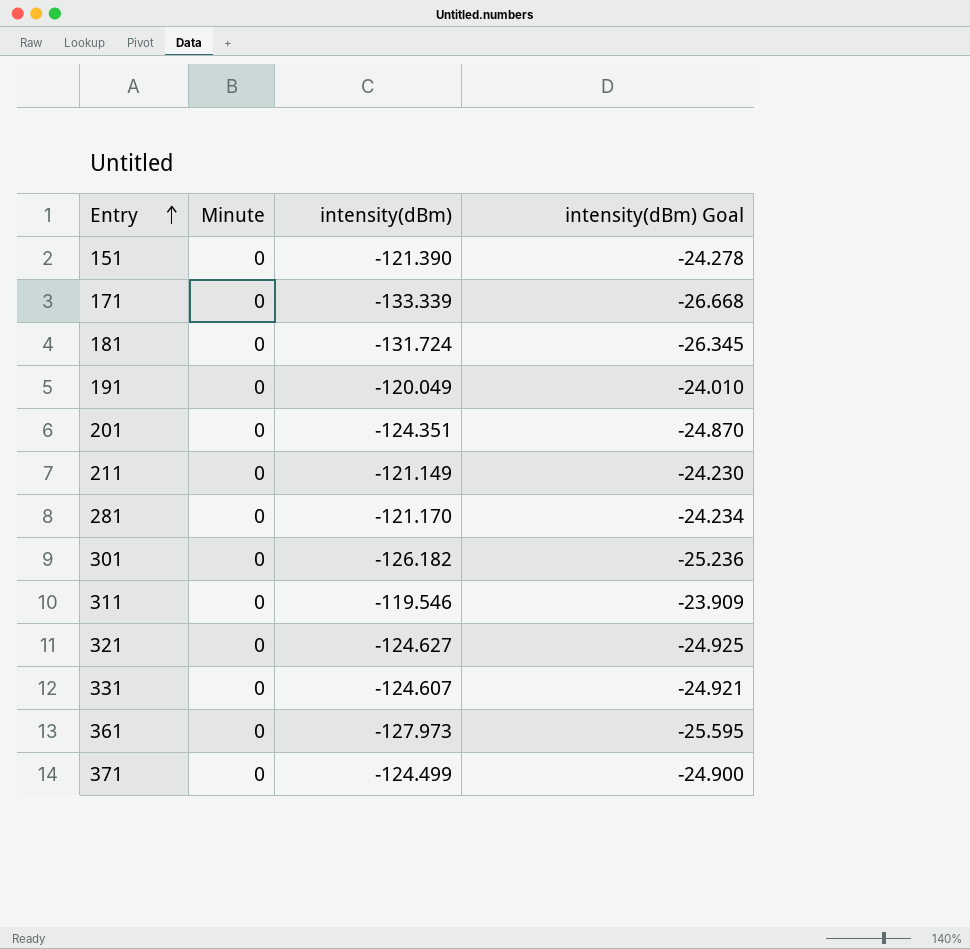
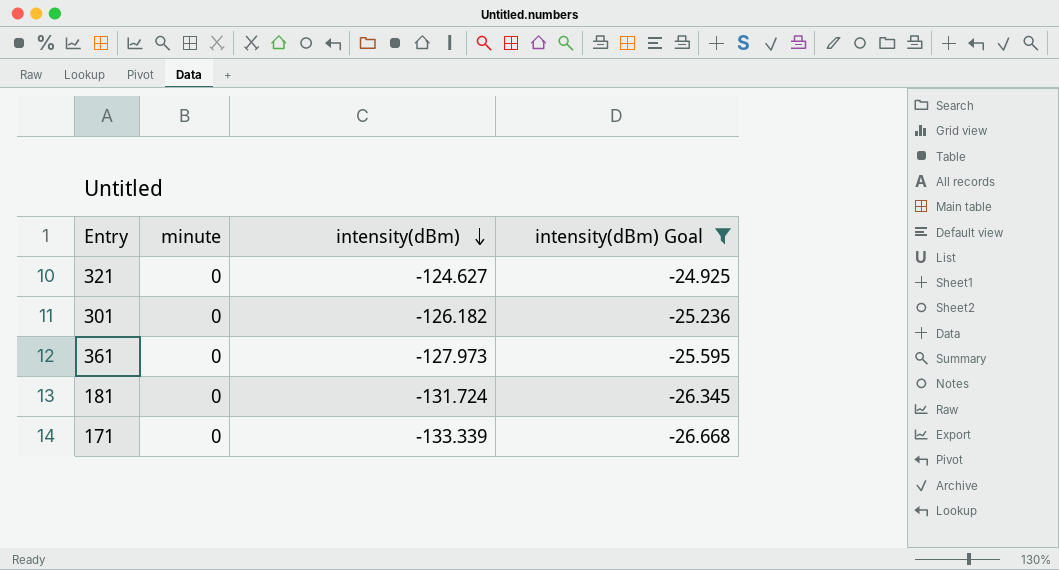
filter: none -> intensity(dBm) Goal <= -24.925
row order: Entry ascending -> intensity(dBm) descending
column name: Minute -> minute

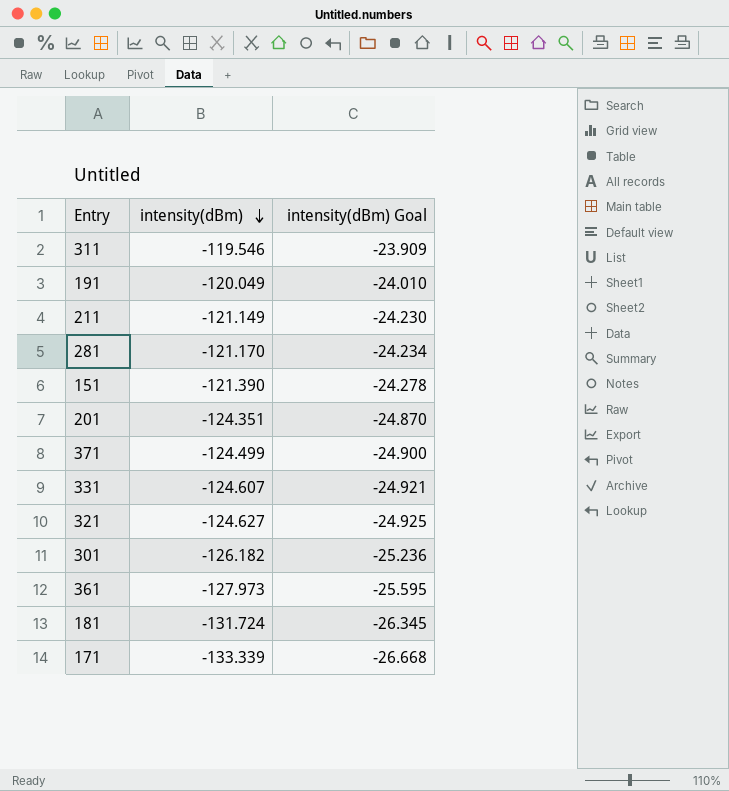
filter: intensity(dBm) Goal <= -24.925 -> none
column minute | position: 2 -> none

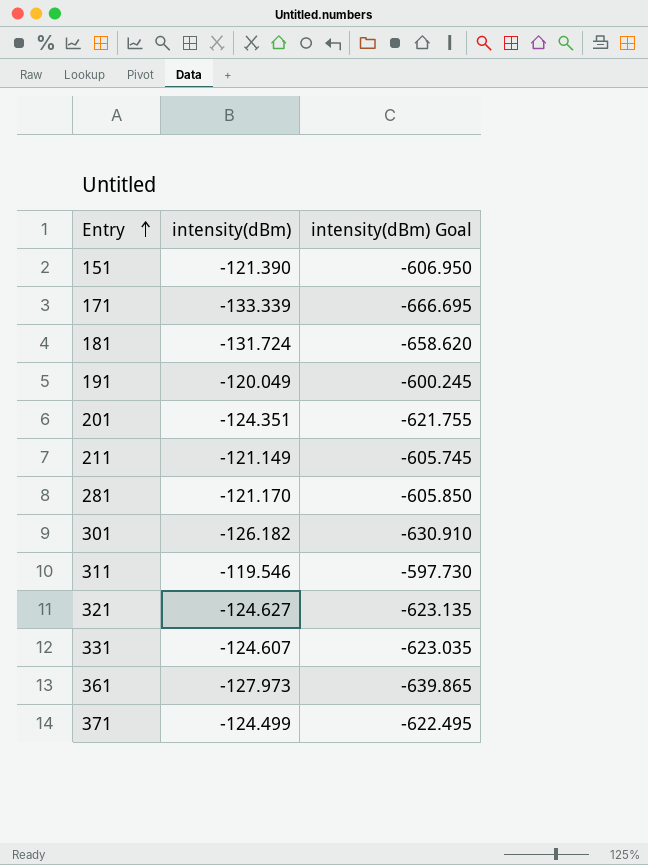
row order: intensity(dBm) descending -> Entry ascending
column intensity(dBm) Goal | formula: [intensity(dBm)] * 0.2 -> [intensity(dBm)] * 5

